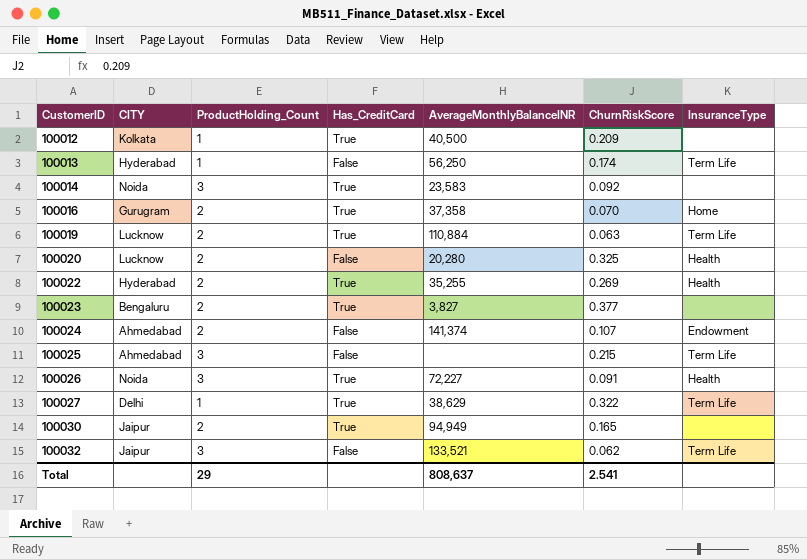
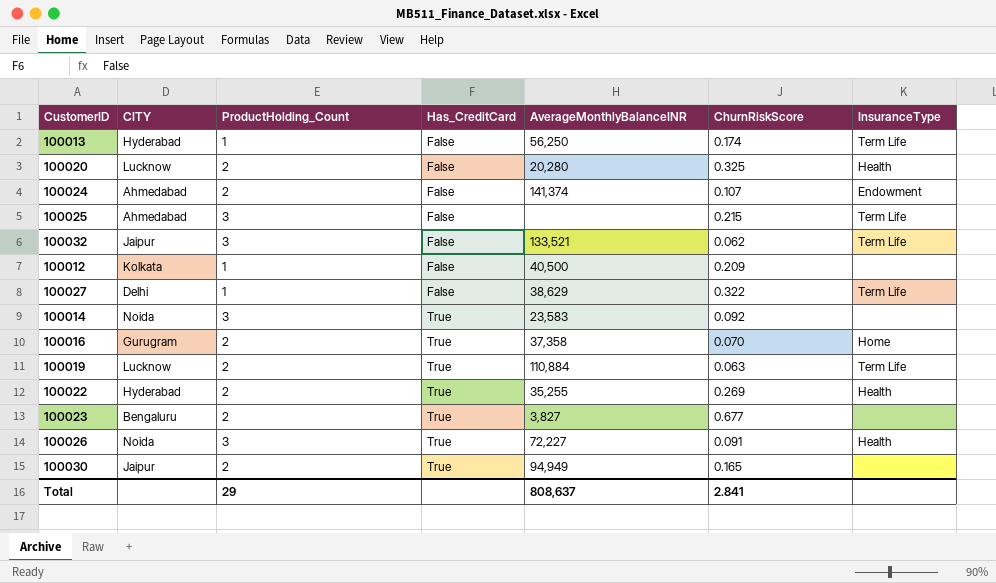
row order: CustomerID ascending -> Has_CreditCard ascending
100012 | Has_CreditCard: True -> False
100027 | Has_CreditCard: True -> False
100023 | ChurnRiskScore: 0.377 -> 0.677
Total | ChurnRiskScore: 2.541 -> 2.841

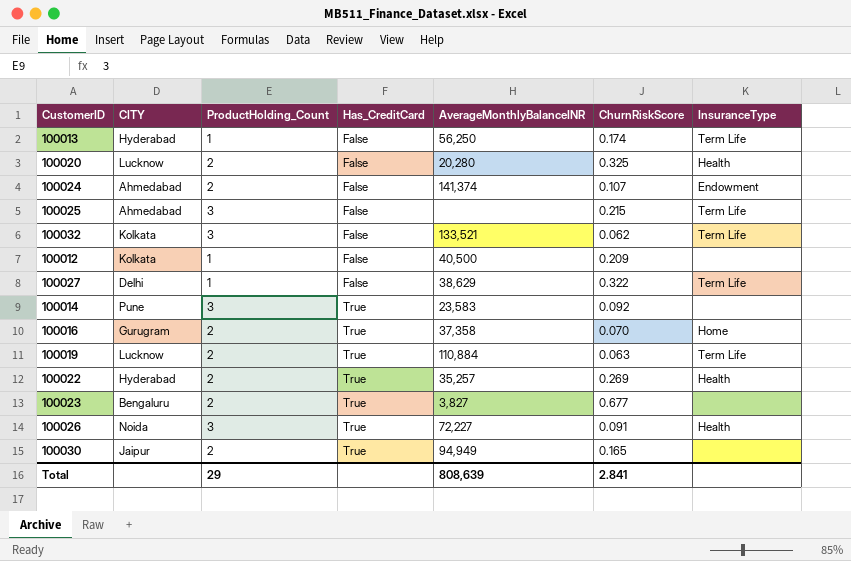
100032 | CITY: Jaipur -> Kolkata
100014 | CITY: Noida -> Pune
100022 | AverageMonthlyBalanceINR: 35,255 -> 35,257
Total | AverageMonthlyBalanceINR: 808,637 -> 808,639

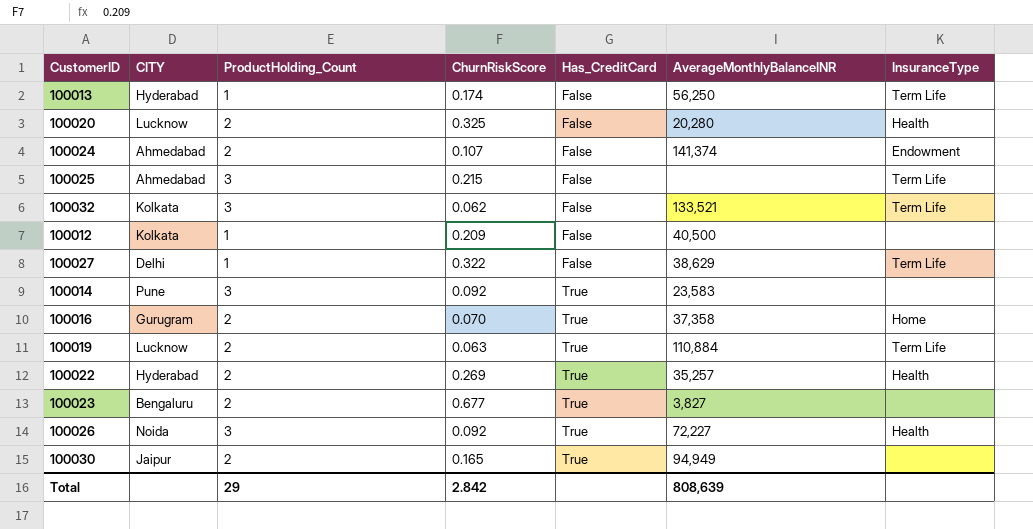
column ChurnRiskScore | position: 6 -> 4
100026 | ChurnRiskScore: 0.091 -> 0.092
Total | ChurnRiskScore: 2.841 -> 2.842

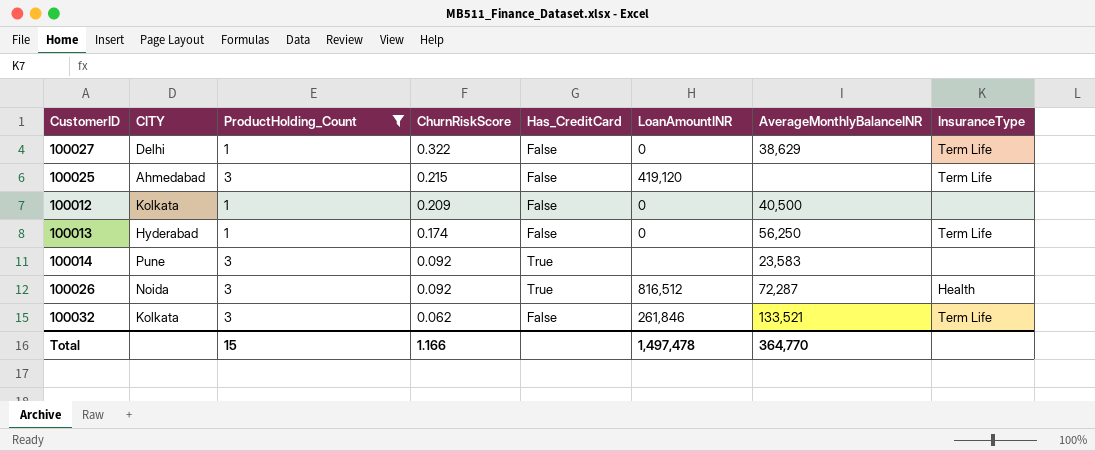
filter: none -> ProductHolding_Count != 2
row order: Has_CreditCard ascending -> ChurnRiskScore descending
column LoanAmountINR | position: none -> 6
100026 | AverageMonthlyBalanceINR: 72,227 -> 72,287
Total | ProductHolding_Count: 29 -> 15
Total | ChurnRiskScore: 2.842 -> 1.166
Total | AverageMonthlyBalanceINR: 808,639 -> 364,770

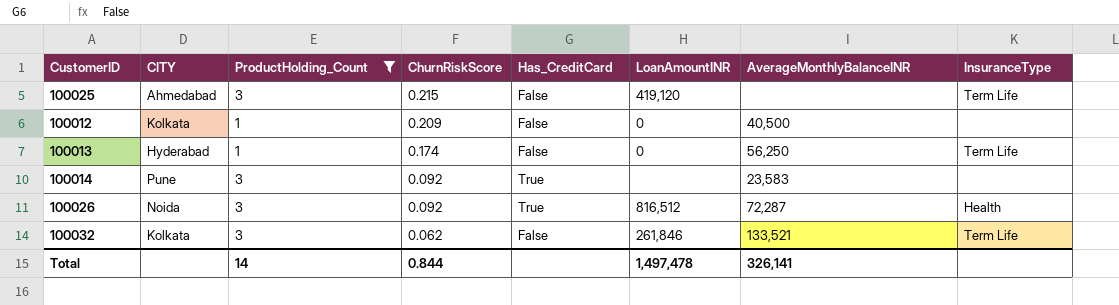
row 100027: Delhi | 1 | 0.322 | False | 0 | 38,629 | Term Life -> none
Total | ProductHolding_Count: 15 -> 14
Total | ChurnRiskScore: 1.166 -> 0.844
Total | AverageMonthlyBalanceINR: 364,770 -> 326,141

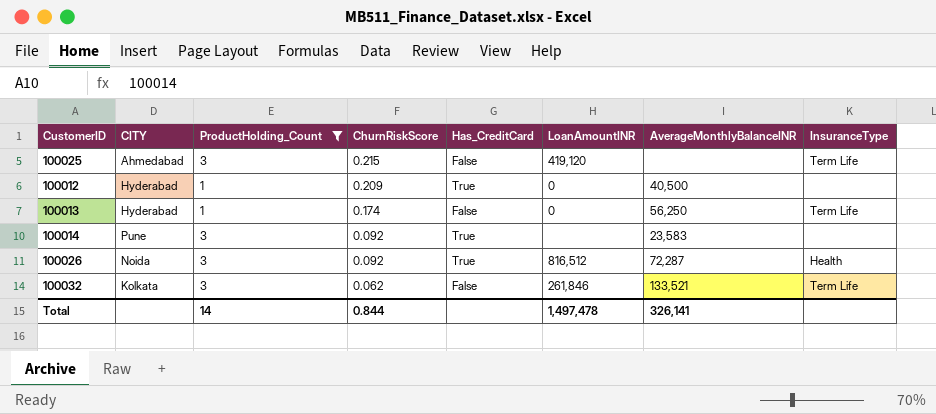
100012 | CITY: Kolkata -> Hyderabad
100012 | Has_CreditCard: False -> True

